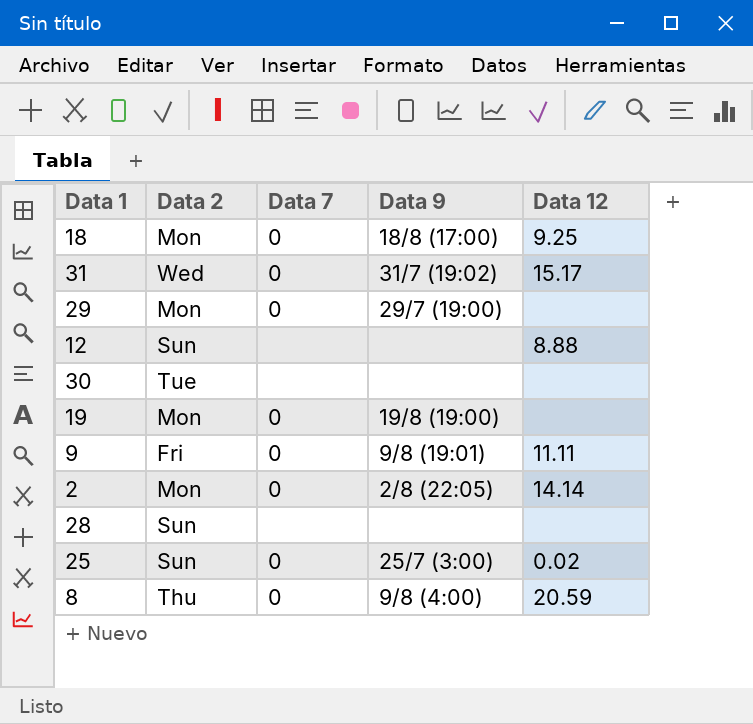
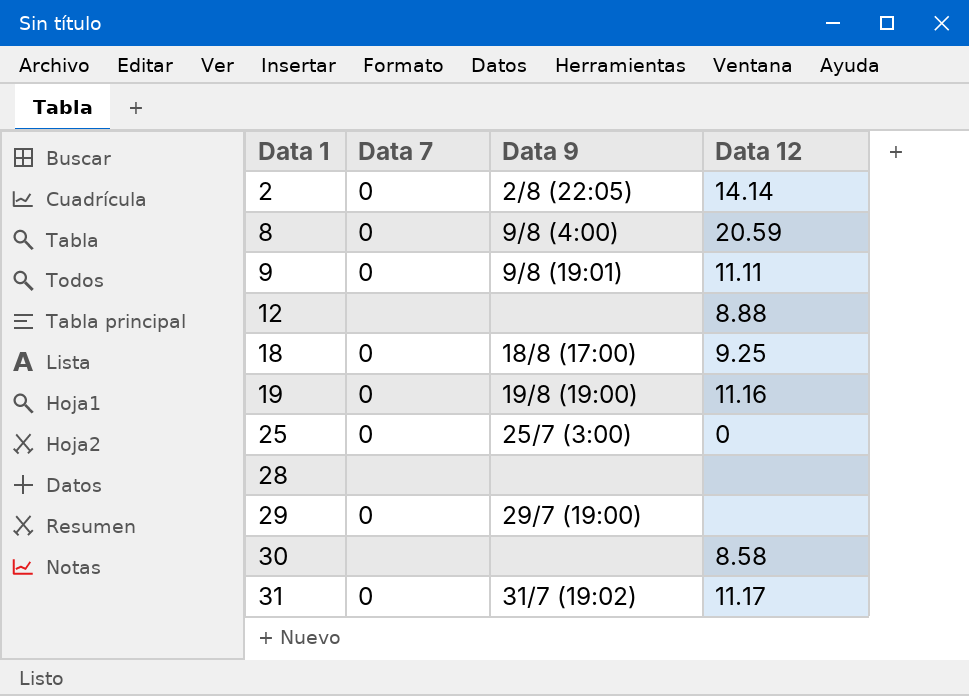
row order: none -> Data 1 ascending
column Data 2 | position: 2 -> none
19 | Data 12: none -> 11.16
25 | Data 12: 0.02 -> 0
30 | Data 12: none -> 8.58
31 | Data 12: 15.17 -> 11.17

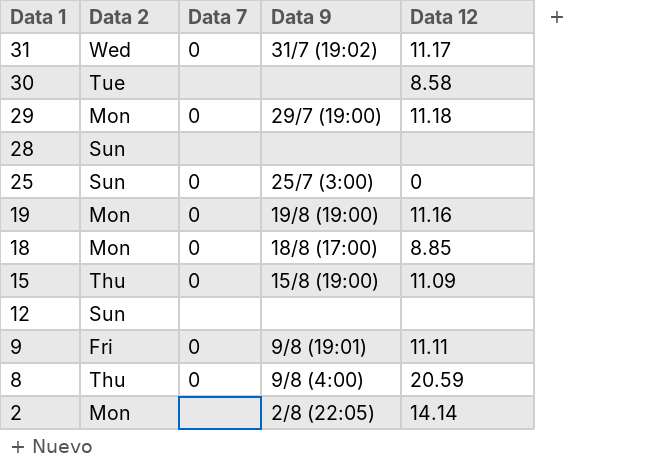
row order: Data 1 ascending -> Data 1 descending
column Data 2 | position: none -> 2
29 | Data 12: none -> 11.18
18 | Data 12: 9.25 -> 8.85
row 15: none -> Thu | 0 | 15/8 (19:00) | 11.09
12 | Data 12: 8.88 -> none
2 | Data 7: 0 -> none

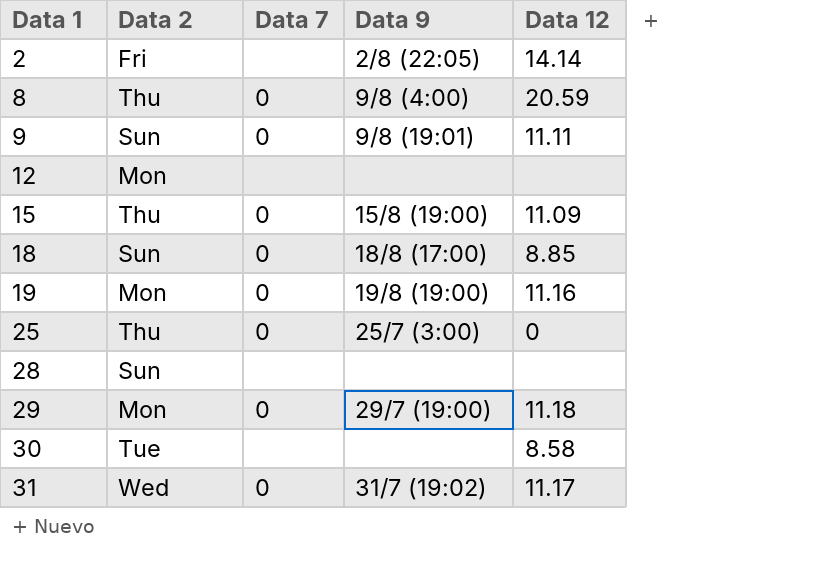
row order: Data 1 descending -> Data 1 ascending
2 | Data 2: Mon -> Fri
9 | Data 2: Fri -> Sun
12 | Data 2: Sun -> Mon
18 | Data 2: Mon -> Sun
25 | Data 2: Sun -> Thu

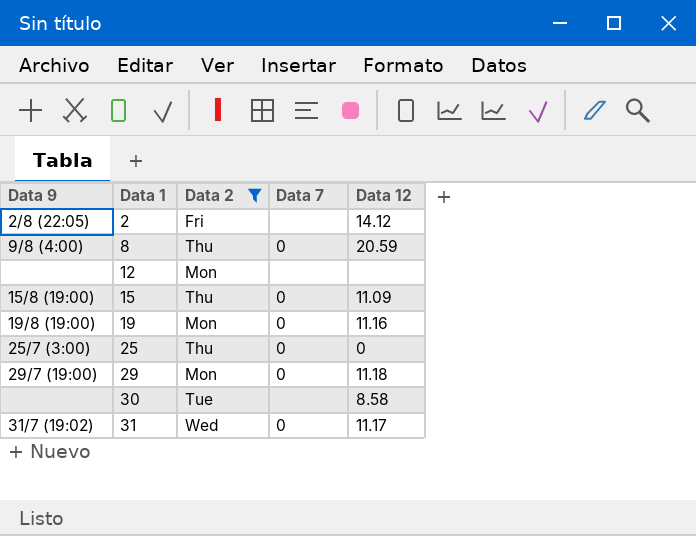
filter: none -> Data 2 != Sun
column Data 9 | position: 4 -> 1
2 | Data 12: 14.14 -> 14.12

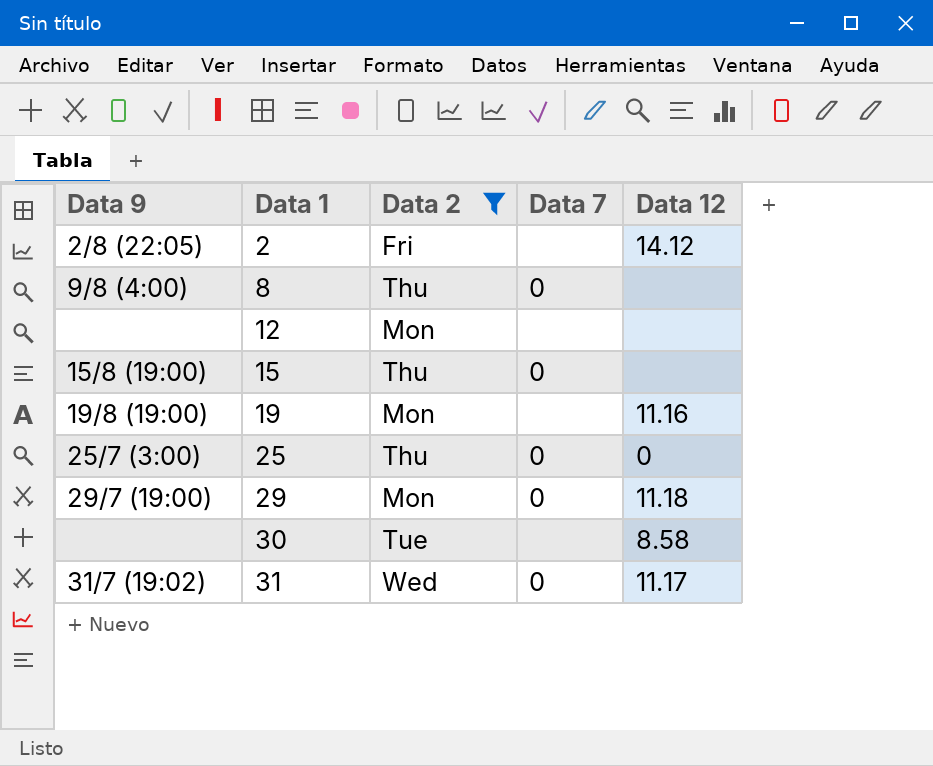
8 | Data 12: 20.59 -> none
15 | Data 12: 11.09 -> none
19 | Data 7: 0 -> none

